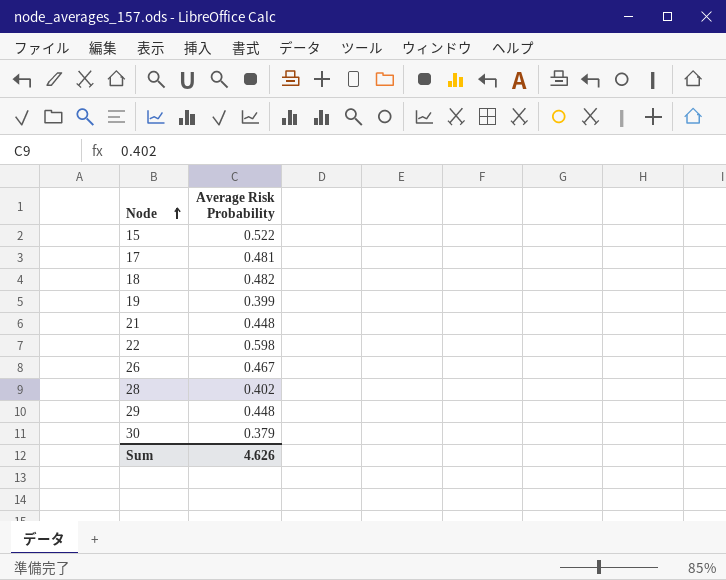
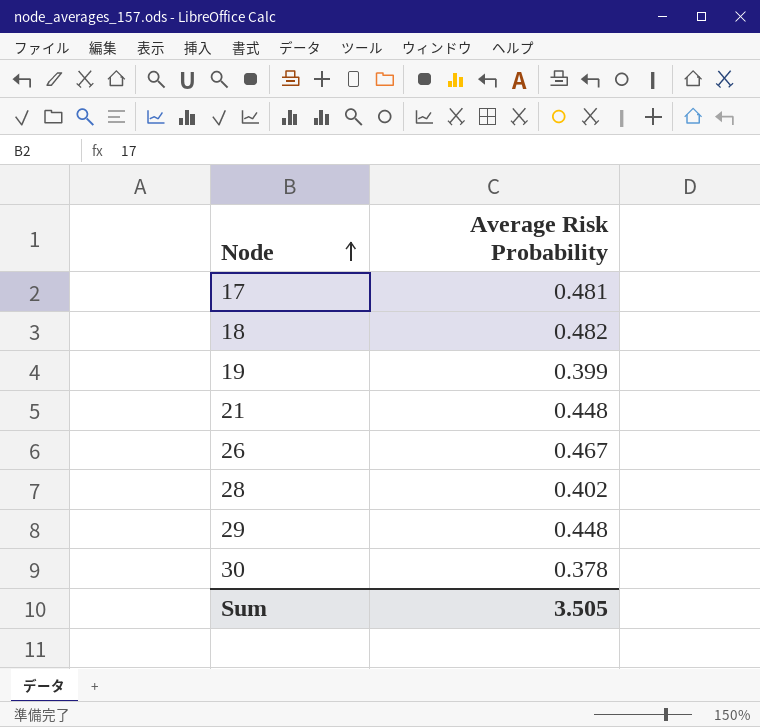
row 15: 0.522 -> none
row 22: 0.598 -> none
30 | Average Risk Probability: 0.379 -> 0.378
Sum | Average Risk Probability: 4.626 -> 3.505

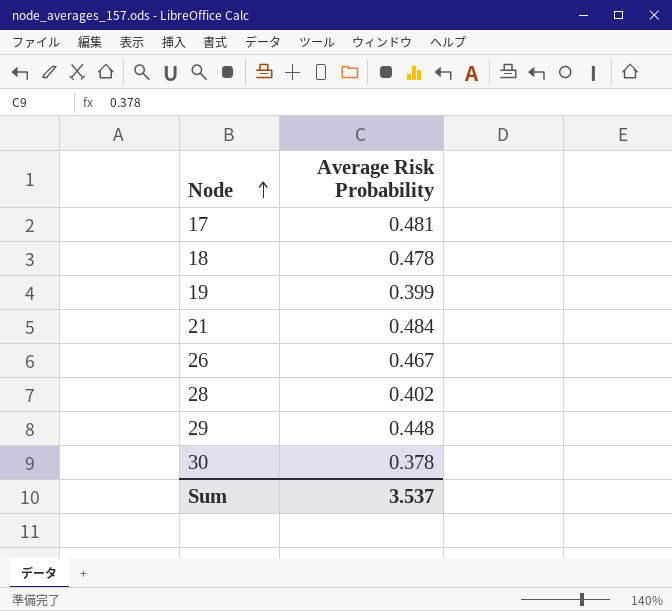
18 | Average Risk Probability: 0.482 -> 0.478
21 | Average Risk Probability: 0.448 -> 0.484
Sum | Average Risk Probability: 3.505 -> 3.537

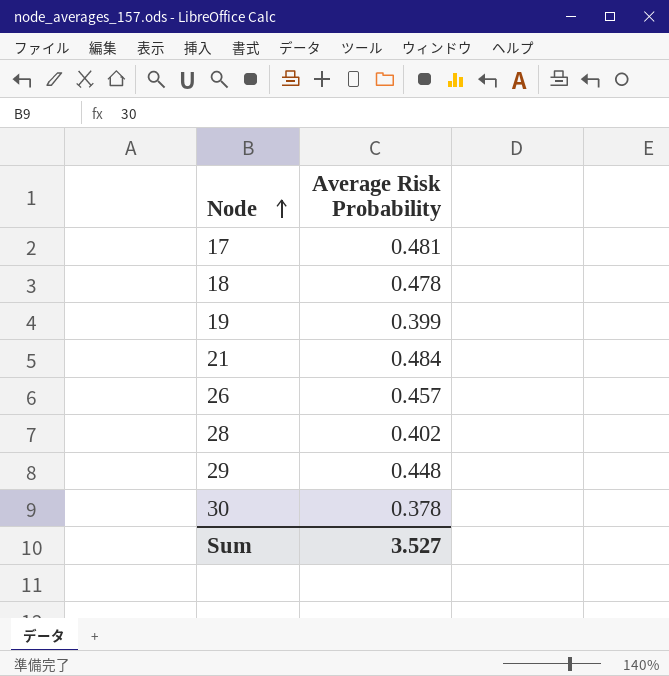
26 | Average Risk Probability: 0.467 -> 0.457
Sum | Average Risk Probability: 3.537 -> 3.527

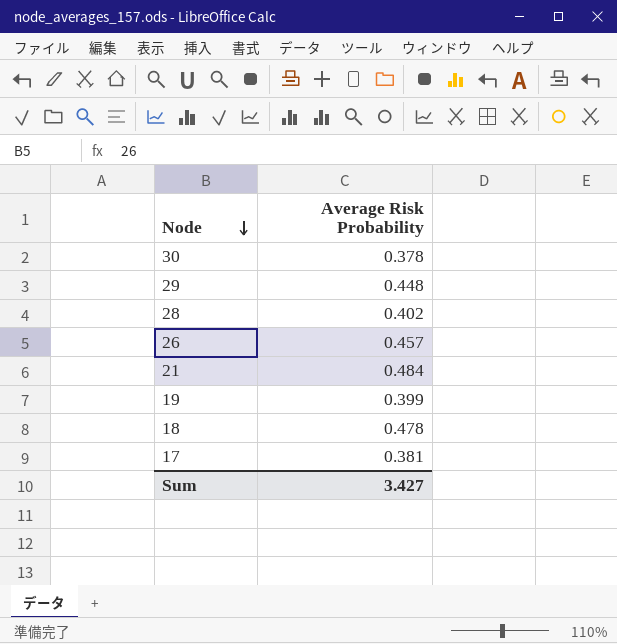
row order: Node ascending -> Node descending
17 | Average Risk Probability: 0.481 -> 0.381
Sum | Average Risk Probability: 3.527 -> 3.427

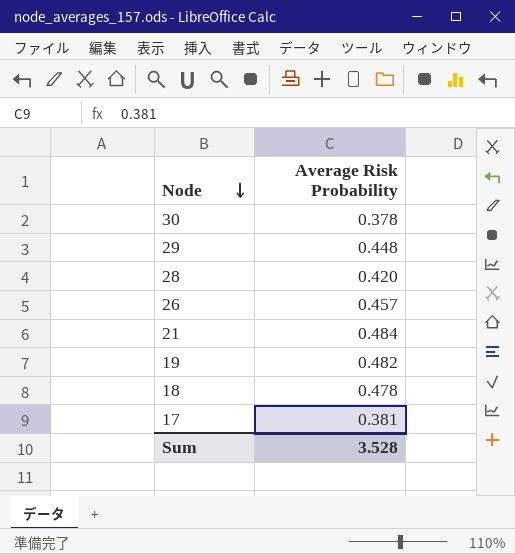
28 | Average Risk Probability: 0.402 -> 0.420
19 | Average Risk Probability: 0.399 -> 0.482
Sum | Average Risk Probability: 3.427 -> 3.528

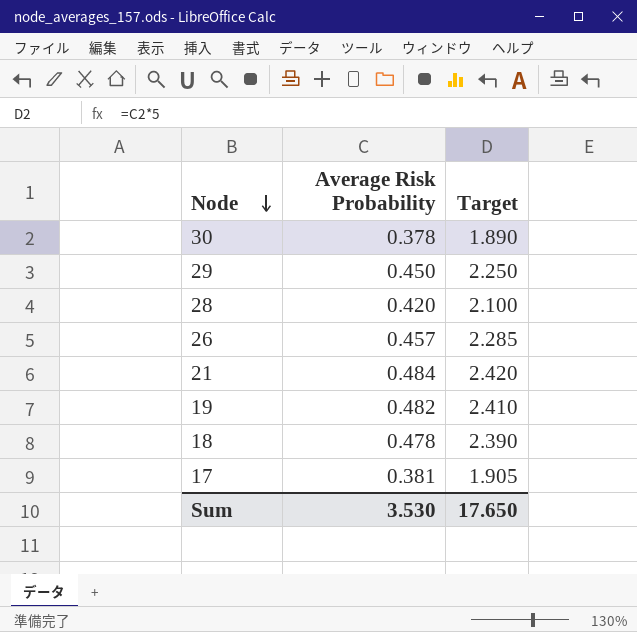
column Target | formula: none -> [Average Risk Probability] * 5
29 | Average Risk Probability: 0.448 -> 0.450
Sum | Average Risk Probability: 3.528 -> 3.530

